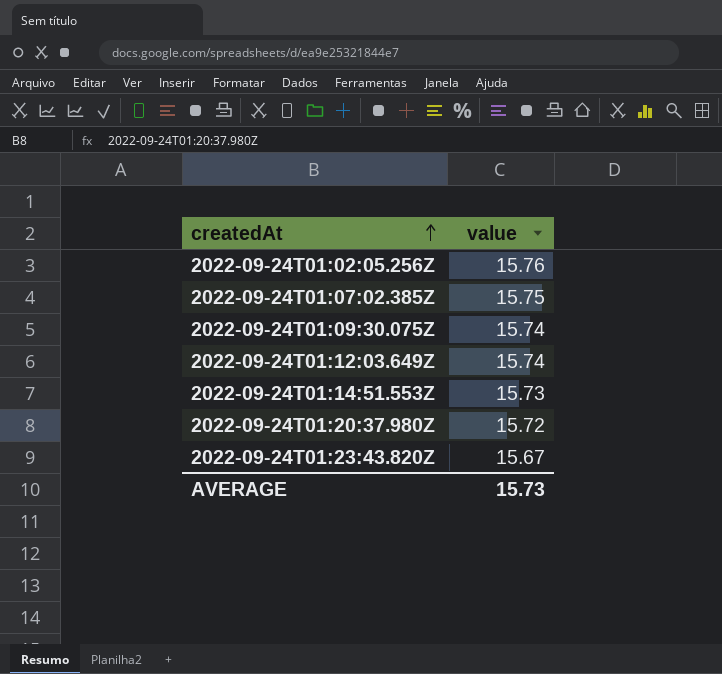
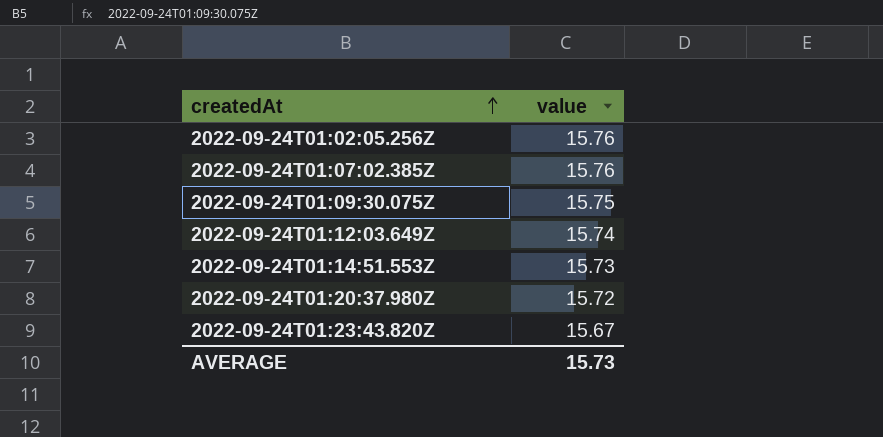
2022-09-24T01:07:02.385Z | value: 15.75 -> 15.76
2022-09-24T01:09:30.075Z | value: 15.74 -> 15.75

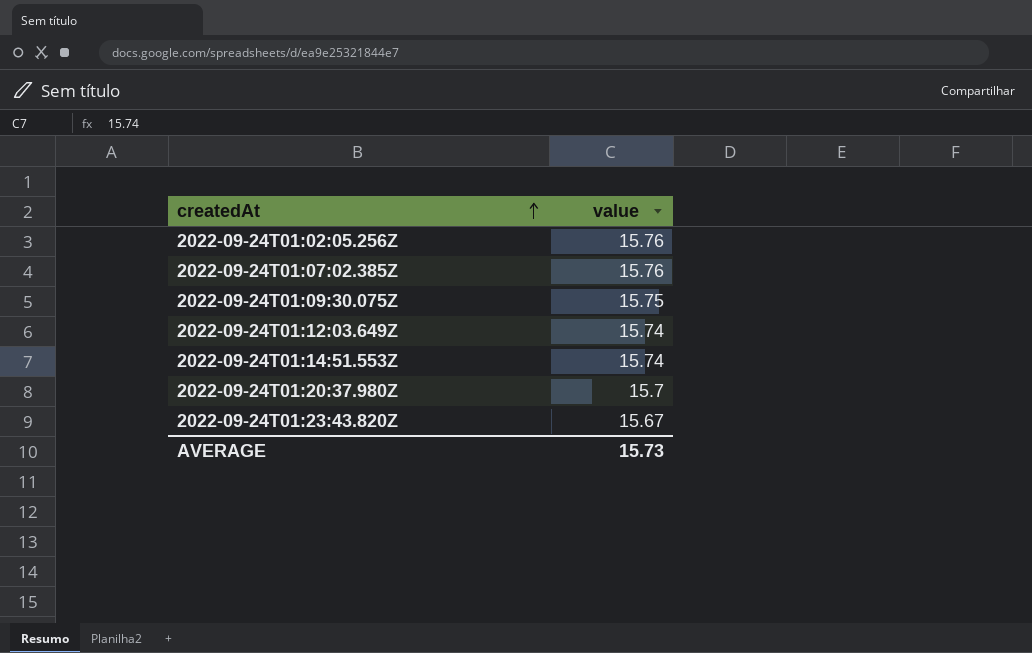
2022-09-24T01:14:51.553Z | value: 15.73 -> 15.74
2022-09-24T01:20:37.980Z | value: 15.72 -> 15.7

